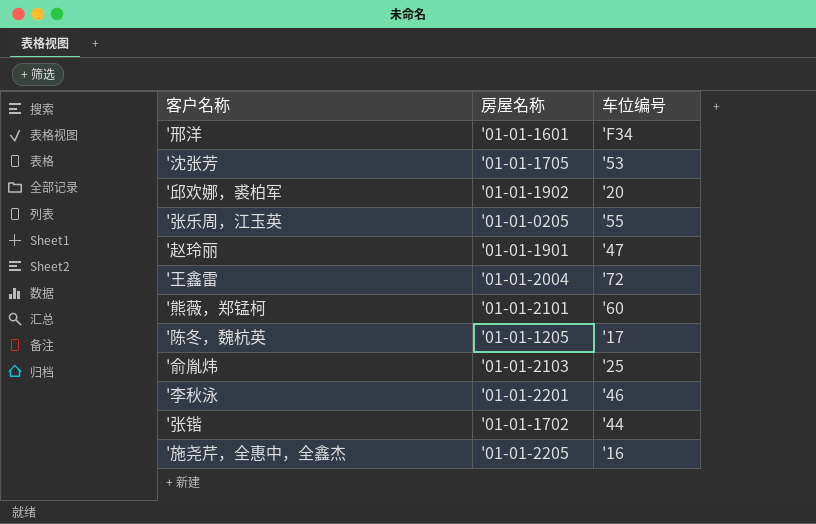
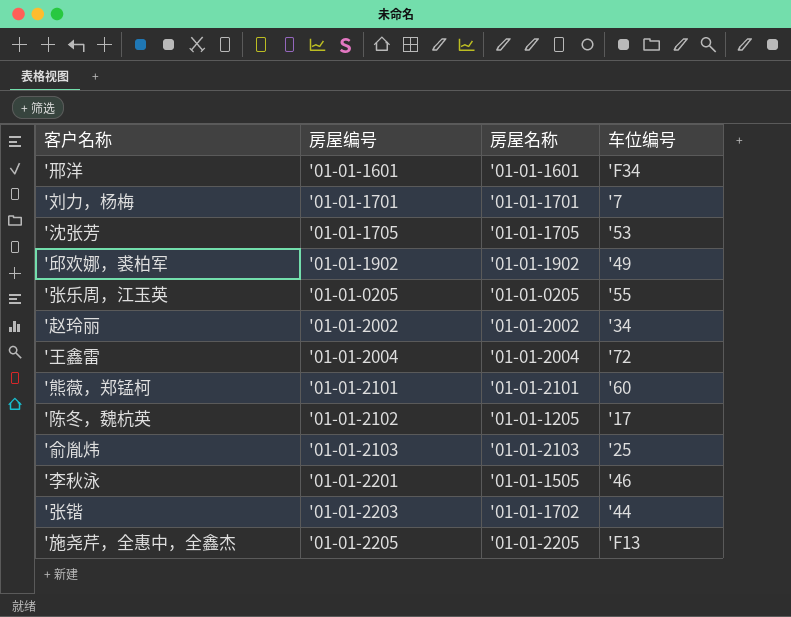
column 房屋编号 | position: none -> 2
row '刘力，杨梅: none -> '01-01-1701 | '01-01-1701 | '7
'邱欢娜，裘柏军 | 车位编号: '20 -> '49
'赵玲丽 | 房屋名称: '01-01-1901 -> '01-01-2002
'赵玲丽 | 车位编号: '47 -> '34
'李秋泳 | 房屋名称: '01-01-2201 -> '01-01-1505
'施尧芹，全惠中，全鑫杰 | 车位编号: '16 -> 'F13

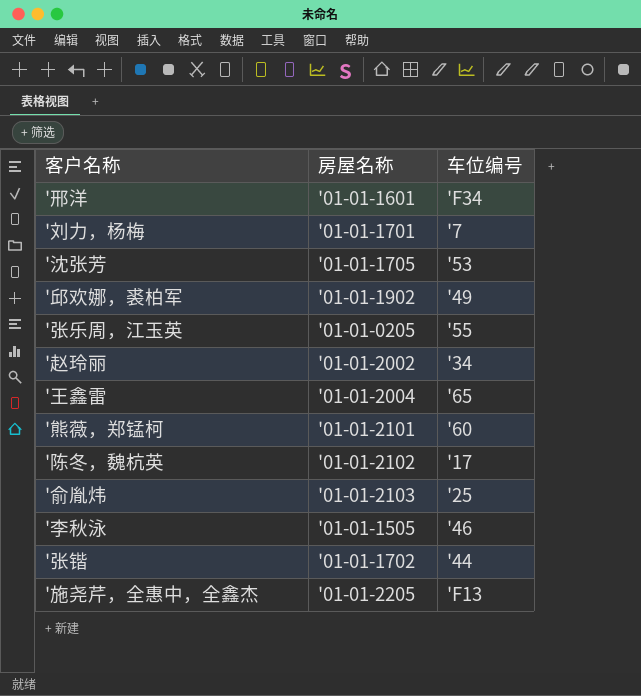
column 房屋编号 | position: 2 -> none
'王鑫雷 | 车位编号: '72 -> '65
'陈冬，魏杭英 | 房屋名称: '01-01-1205 -> '01-01-2102

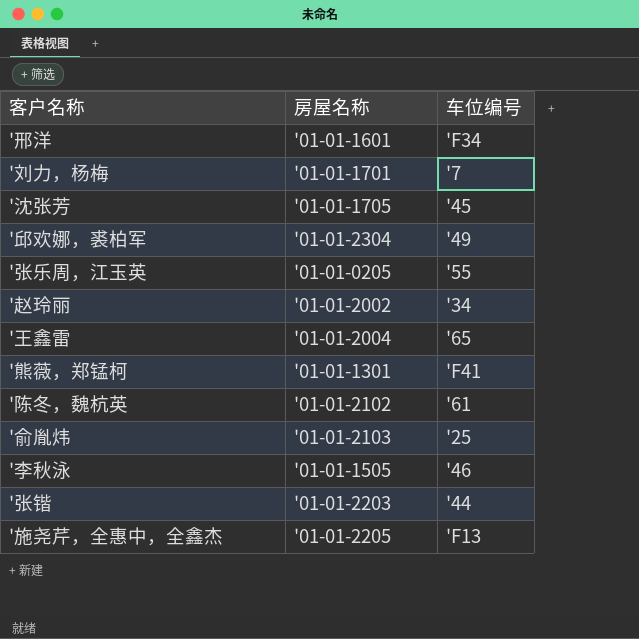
'沈张芳 | 车位编号: '53 -> '45
'邱欢娜，裘柏军 | 房屋名称: '01-01-1902 -> '01-01-2304
'熊薇，郑锰柯 | 房屋名称: '01-01-2101 -> '01-01-1301
'熊薇，郑锰柯 | 车位编号: '60 -> 'F41
'陈冬，魏杭英 | 车位编号: '17 -> '61
'张锴 | 房屋名称: '01-01-1702 -> '01-01-2203

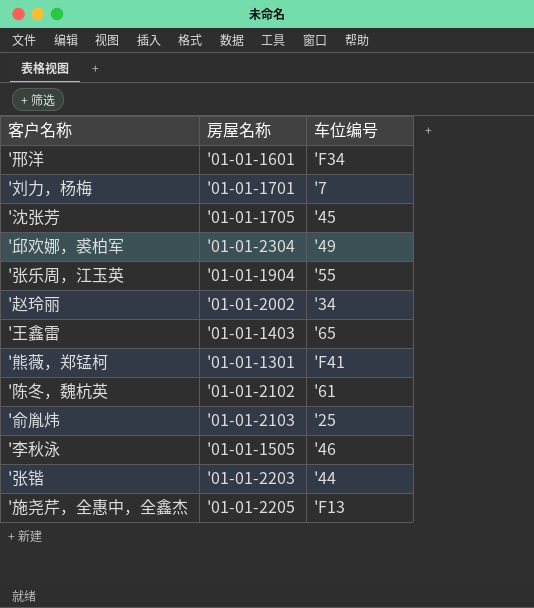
'张乐周，江玉英 | 房屋名称: '01-01-0205 -> '01-01-1904
'王鑫雷 | 房屋名称: '01-01-2004 -> '01-01-1403

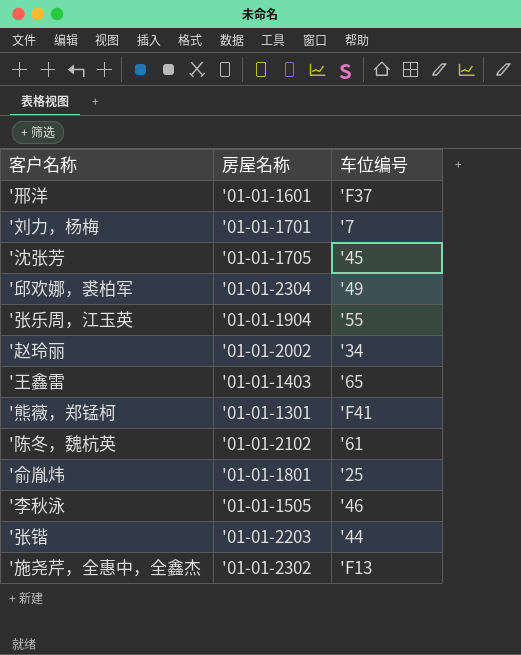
'邢洋 | 车位编号: 'F34 -> 'F37
'俞胤炜 | 房屋名称: '01-01-2103 -> '01-01-1801
'施尧芹，全惠中，全鑫杰 | 房屋名称: '01-01-2205 -> '01-01-2302

